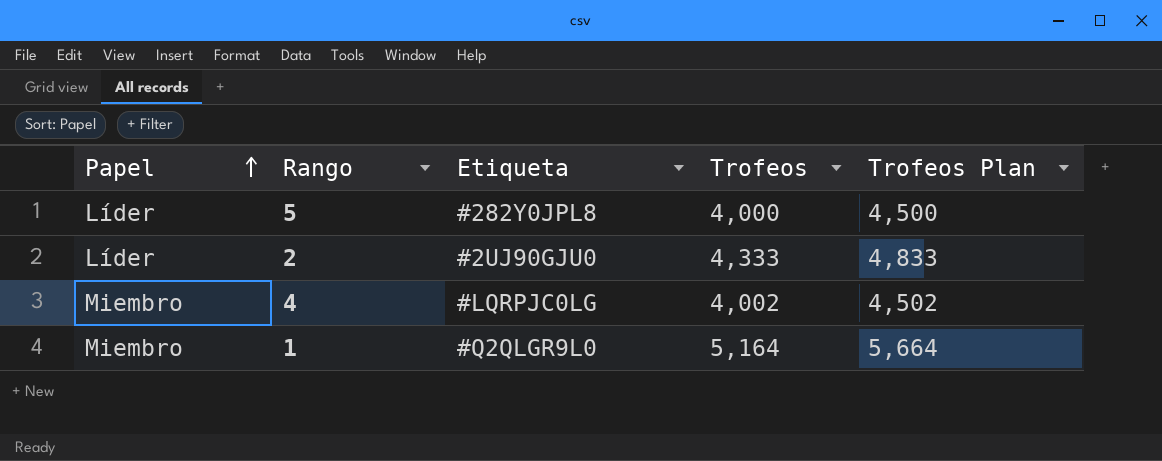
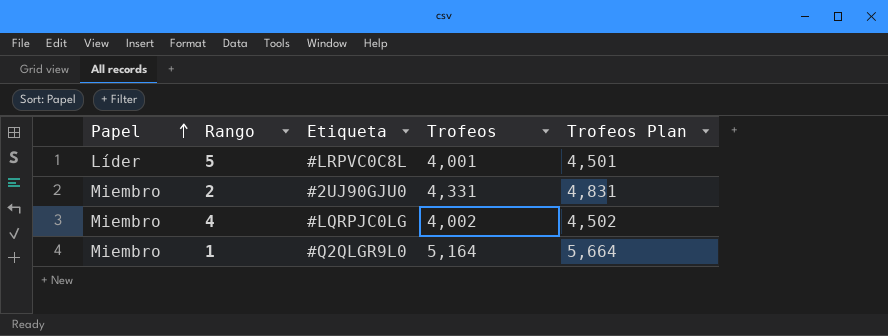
5 | Etiqueta: #282Y0JPL8 -> #LRPVC0C8L
5 | Trofeos: 4,000 -> 4,001
5 | Trofeos Plan: 4,500 -> 4,501
2 | Papel: Líder -> Miembro
2 | Trofeos: 4,333 -> 4,331
2 | Trofeos Plan: 4,833 -> 4,831

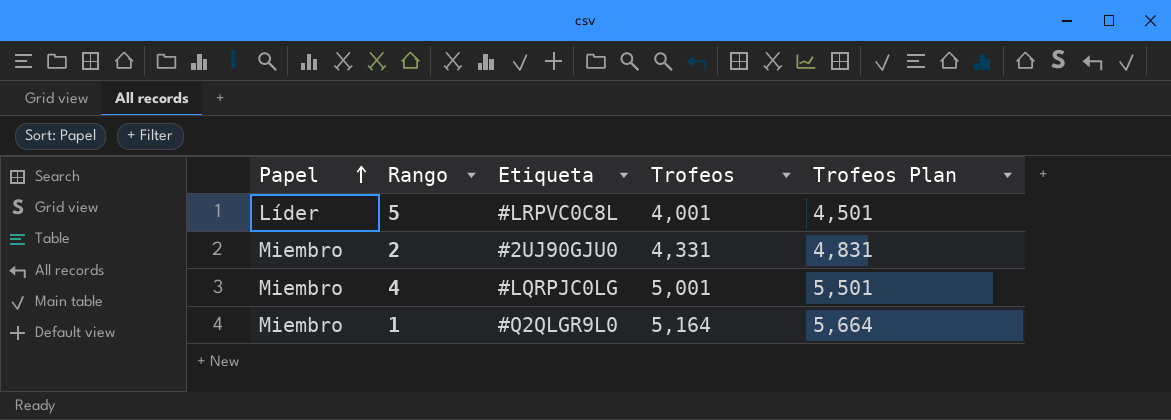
4 | Trofeos: 4,002 -> 5,001
4 | Trofeos Plan: 4,502 -> 5,501

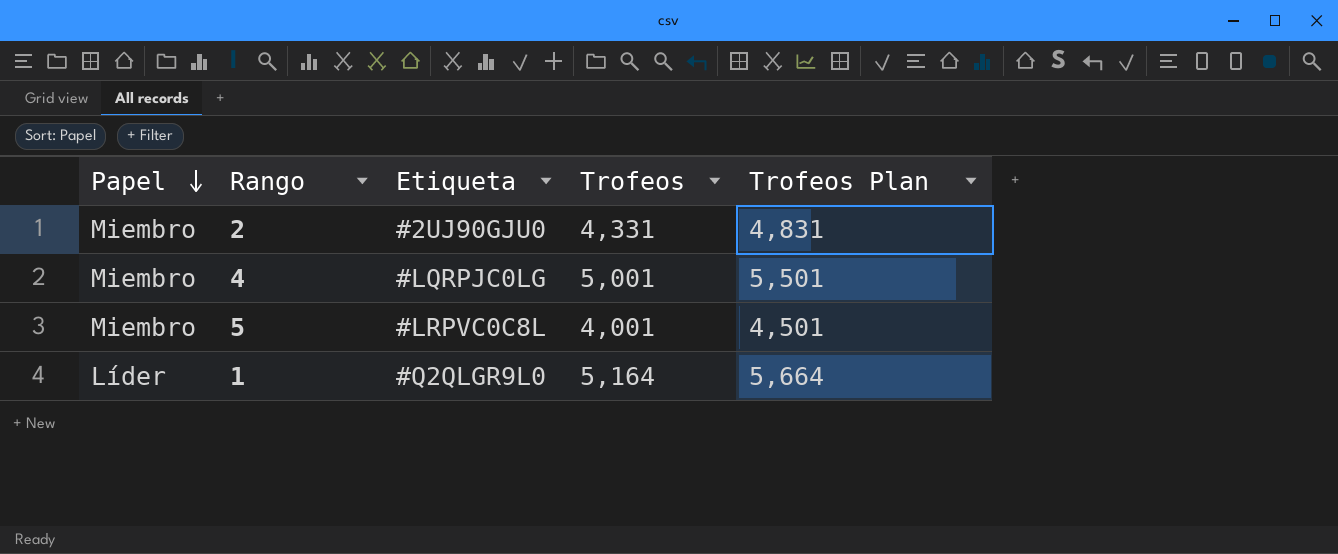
row order: Papel ascending -> Papel descending
5 | Papel: Líder -> Miembro
1 | Papel: Miembro -> Líder

